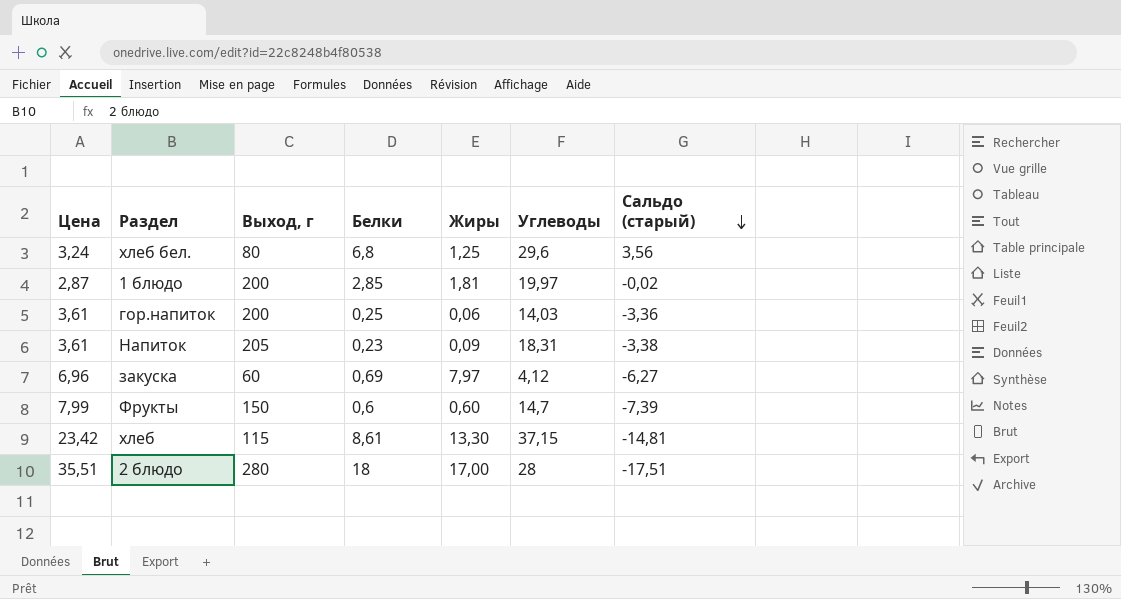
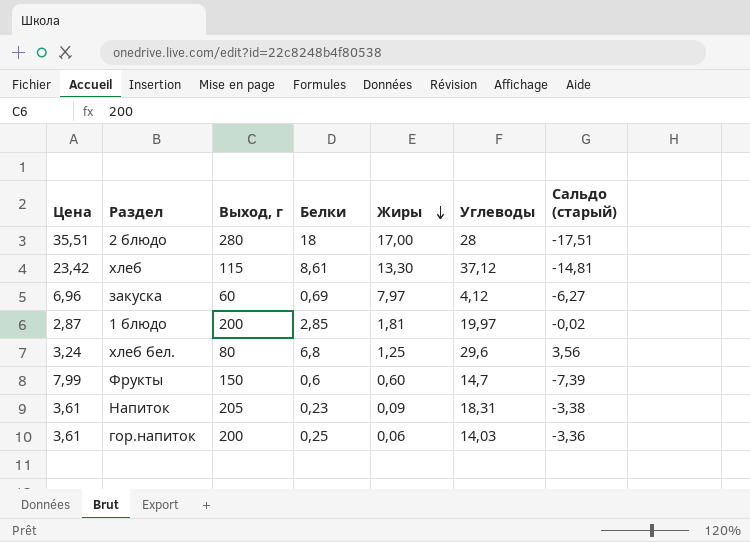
row order: Сальдо (старый) descending -> Жиры descending
хлеб | Углеводы: 37,15 -> 37,12

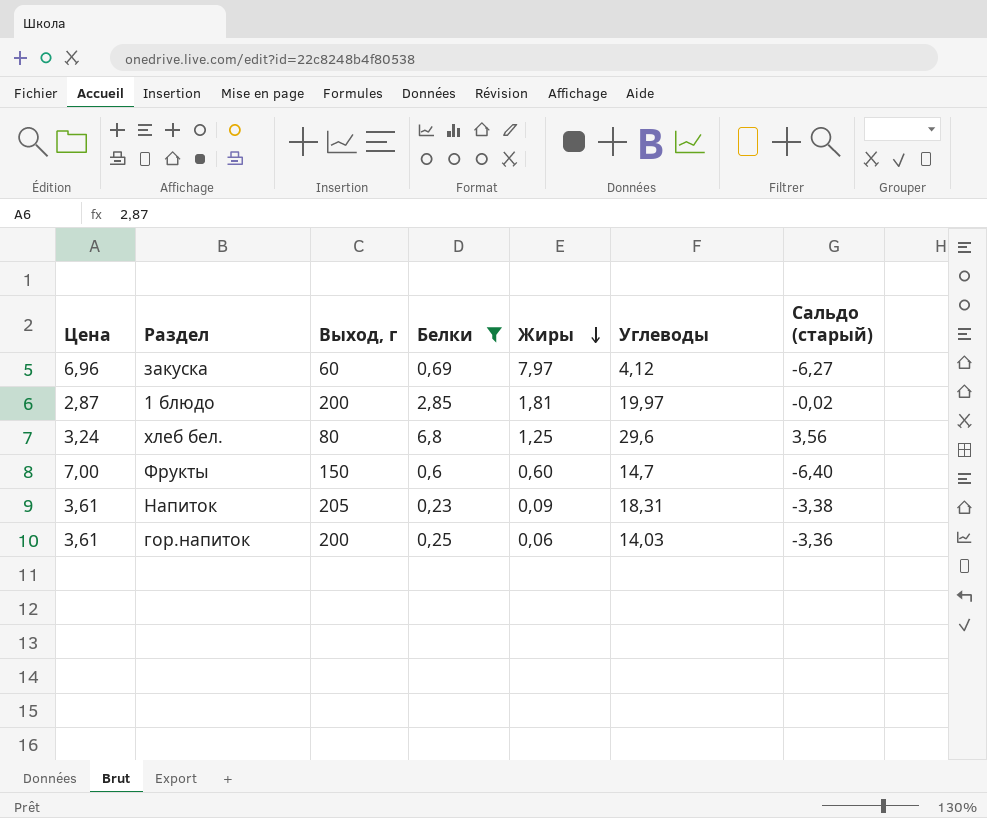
filter: none -> Белки <= 6,8
Фрукты | Цена: 7,99 -> 7,00
Фрукты | Сальдо (старый): -7,39 -> -6,40

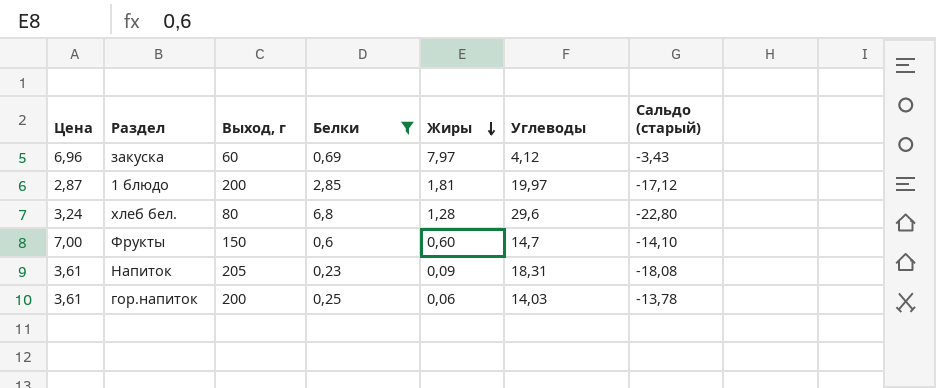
column Сальдо (старый) | formula: [Белки] - [Цена] -> [Белки] - [Углеводы]
хлеб бел. | Жиры: 1,25 -> 1,28

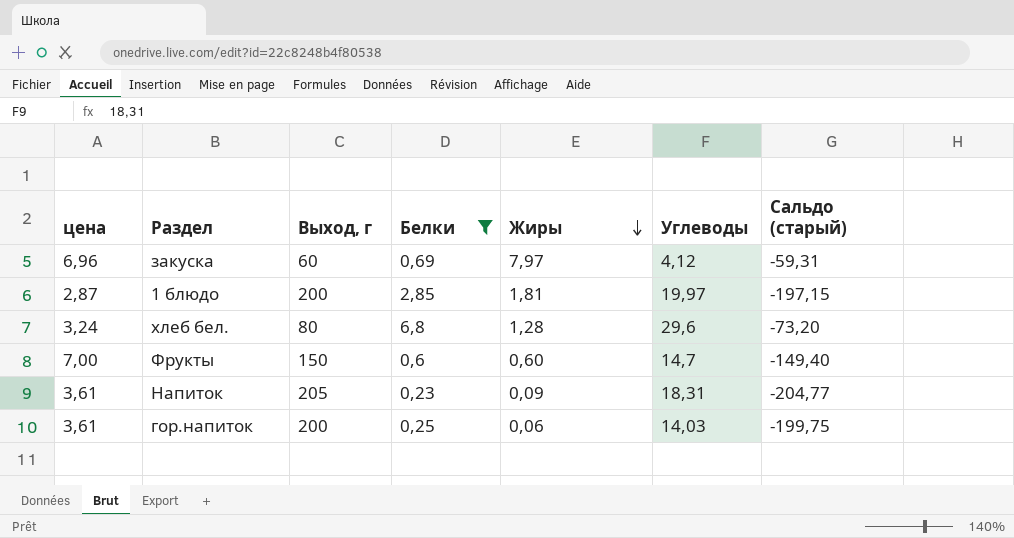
column name: Цена -> цена
column Сальдо (старый) | formula: [Белки] - [Углеводы] -> [Белки] - [Выход, г]

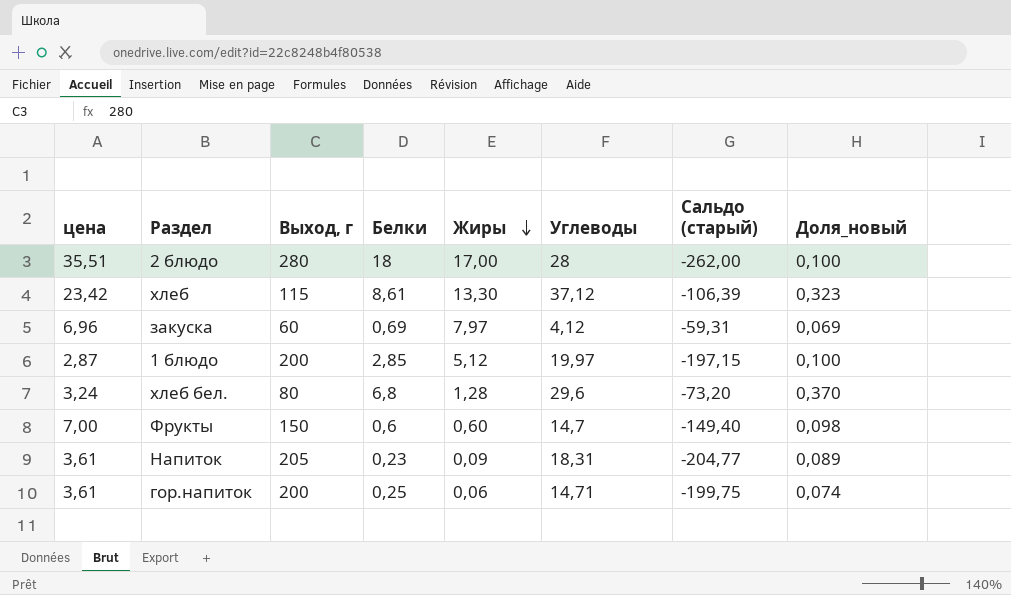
filter: Белки <= 6,8 -> none
column Доля_новый | formula: none -> [Углеводы] / [Выход, г]
1 блюдо | Жиры: 1,81 -> 5,12
гор.напиток | Углеводы: 14,03 -> 14,71

